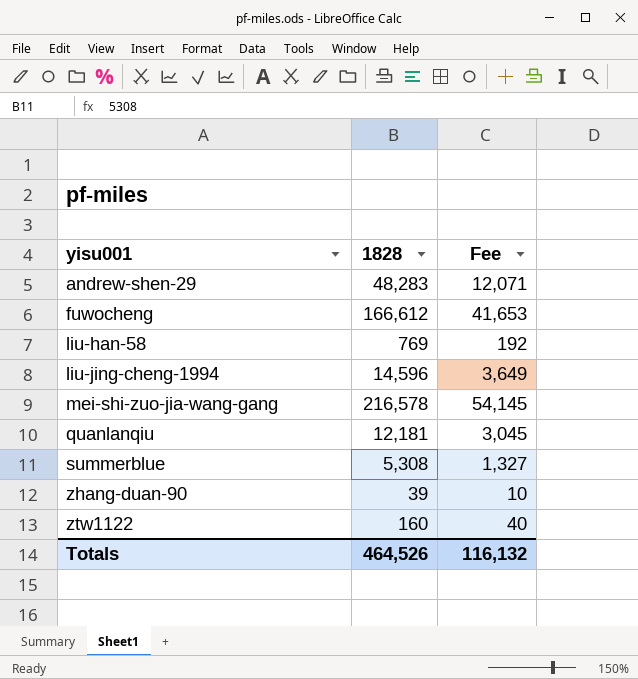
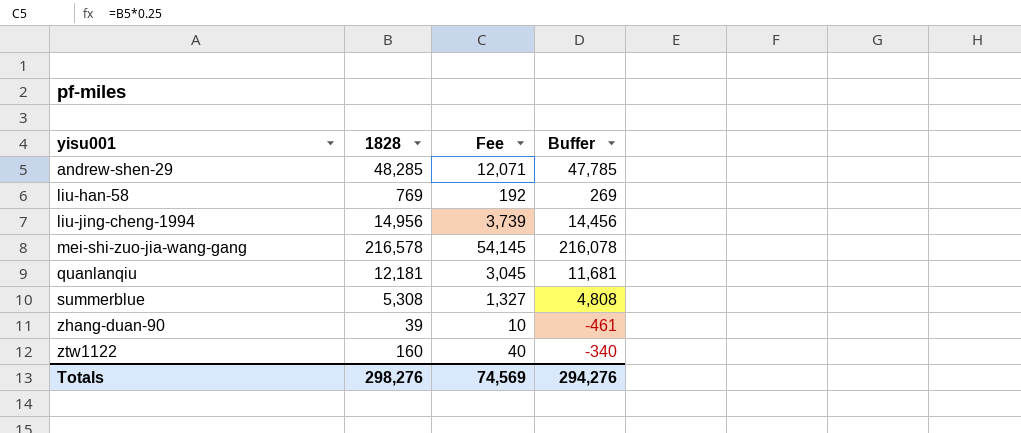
column Buffer | formula: none -> [1828] - 500
row fuwocheng: 166,612 | 41,653 -> none
andrew-shen-29 | 1828: 48,283 -> 48,285
liu-jing-cheng-1994 | 1828: 14,596 -> 14,956
liu-jing-cheng-1994 | Fee: 3,649 -> 3,739
Totals | 1828: 464,526 -> 298,276
Totals | Fee: 116,132 -> 74,569

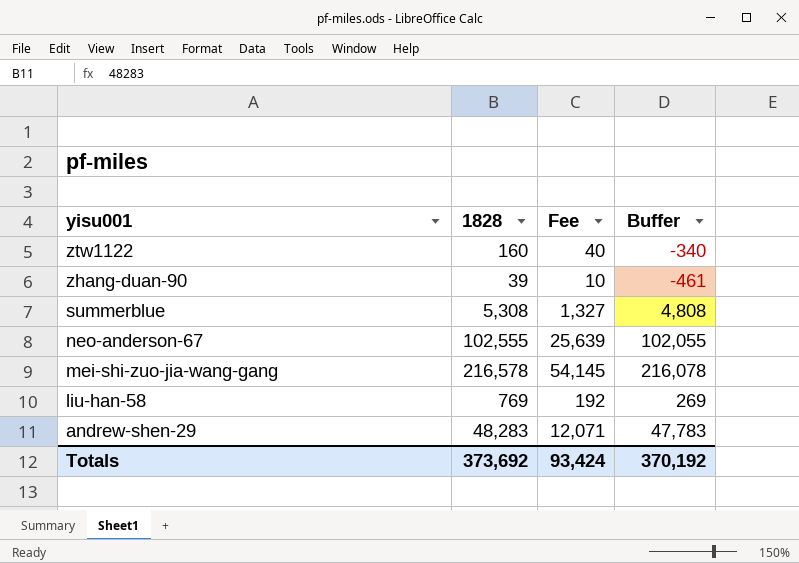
row order: yisu001 ascending -> yisu001 descending
row liu-jing-cheng-1994: 14,956 | 3,739 | 14,456 -> none
row quanlanqiu: 12,181 | 3,045 | 11,681 -> none
row neo-anderson-67: none -> 102,555 | 25,639 | 102,055
andrew-shen-29 | 1828: 48,285 -> 48,283
andrew-shen-29 | Buffer: 47,785 -> 47,783
Totals | 1828: 298,276 -> 373,692
Totals | Fee: 74,569 -> 93,424
Totals | Buffer: 294,276 -> 370,192

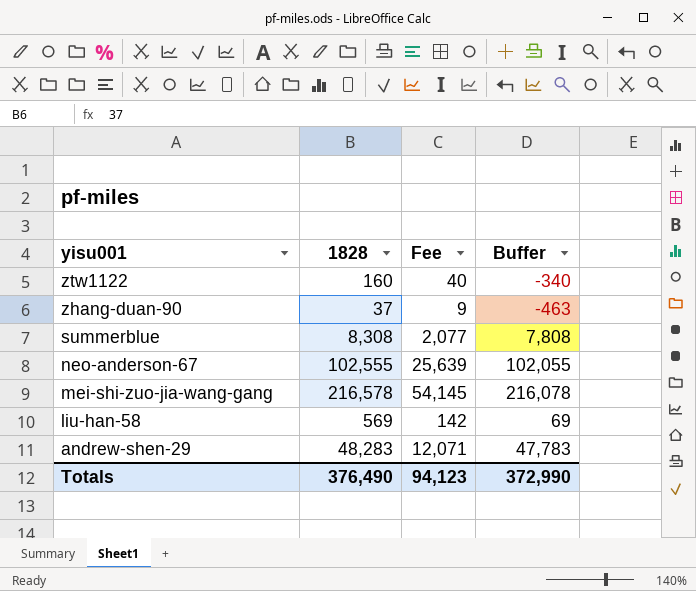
zhang-duan-90 | 1828: 39 -> 37
zhang-duan-90 | Fee: 10 -> 9
zhang-duan-90 | Buffer: -461 -> -463
summerblue | 1828: 5,308 -> 8,308
summerblue | Fee: 1,327 -> 2,077
summerblue | Buffer: 4,808 -> 7,808
liu-han-58 | 1828: 769 -> 569
liu-han-58 | Fee: 192 -> 142
liu-han-58 | Buffer: 269 -> 69
Totals | 1828: 373,692 -> 376,490
Totals | Fee: 93,424 -> 94,123
Totals | Buffer: 370,192 -> 372,990

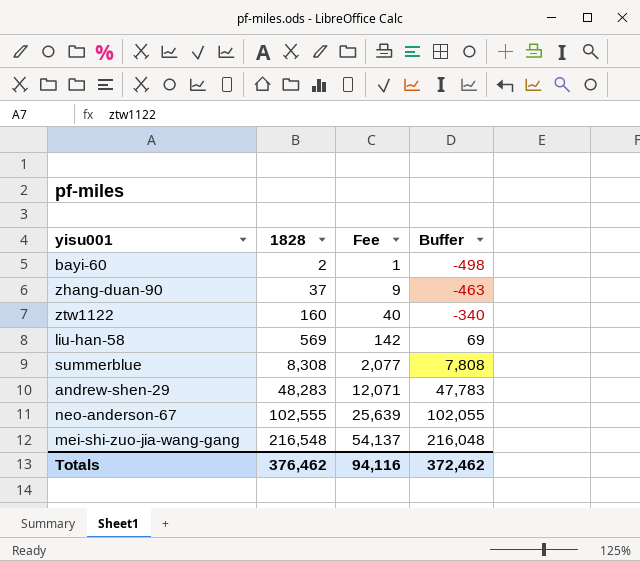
row order: yisu001 descending -> 1828 ascending
row bayi-60: none -> 2 | 1 | -498
mei-shi-zuo-jia-wang-gang | 1828: 216,578 -> 216,548
mei-shi-zuo-jia-wang-gang | Fee: 54,145 -> 54,137
mei-shi-zuo-jia-wang-gang | Buffer: 216,078 -> 216,048
Totals | 1828: 376,490 -> 376,462
Totals | Fee: 94,123 -> 94,116
Totals | Buffer: 372,990 -> 372,462

